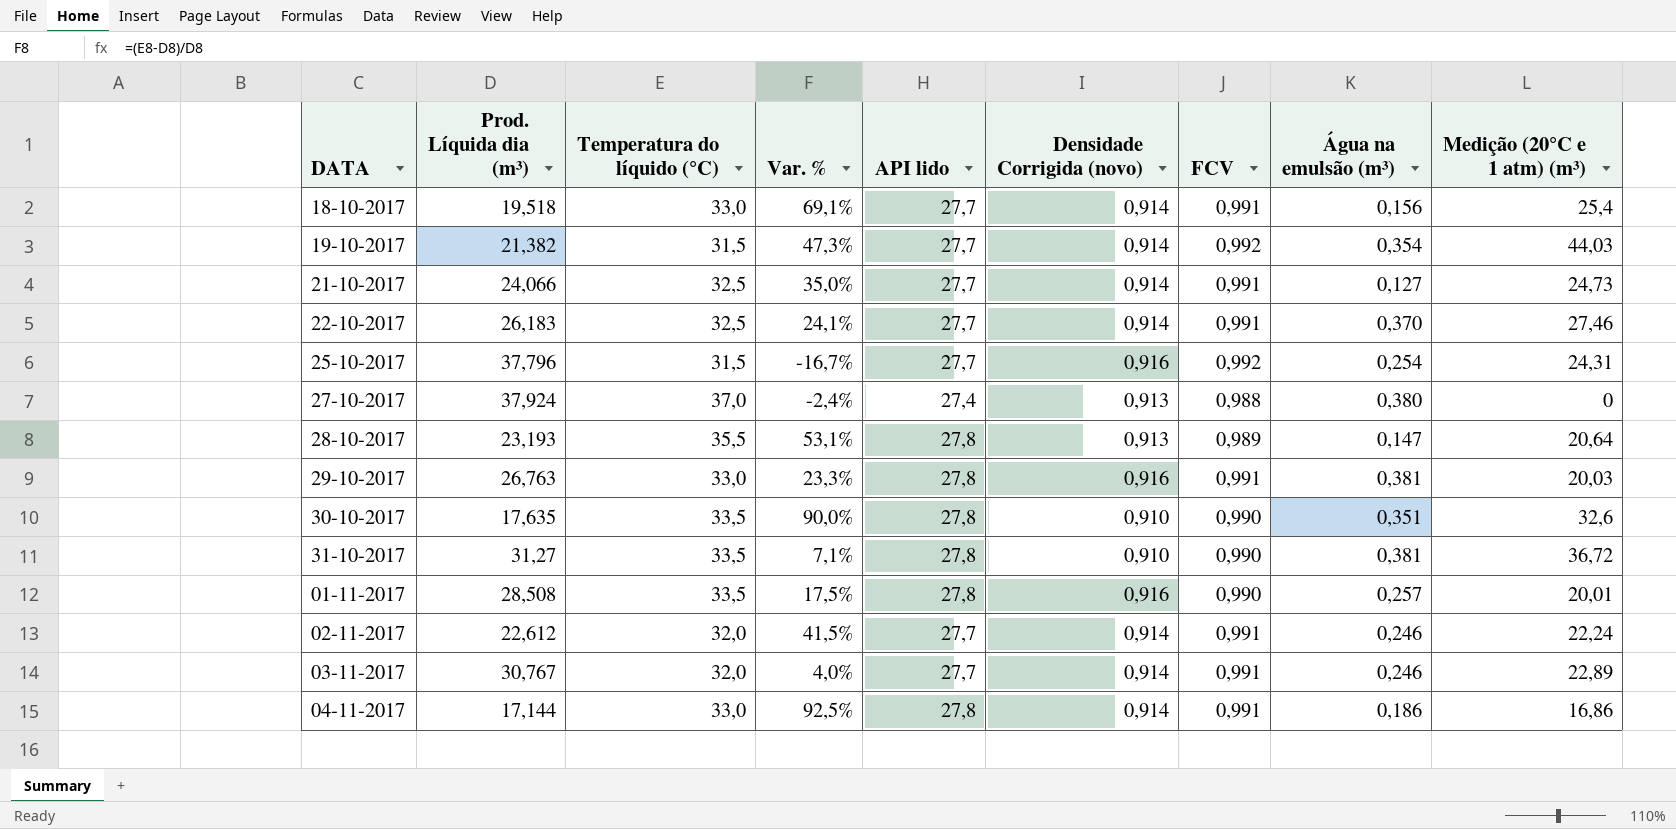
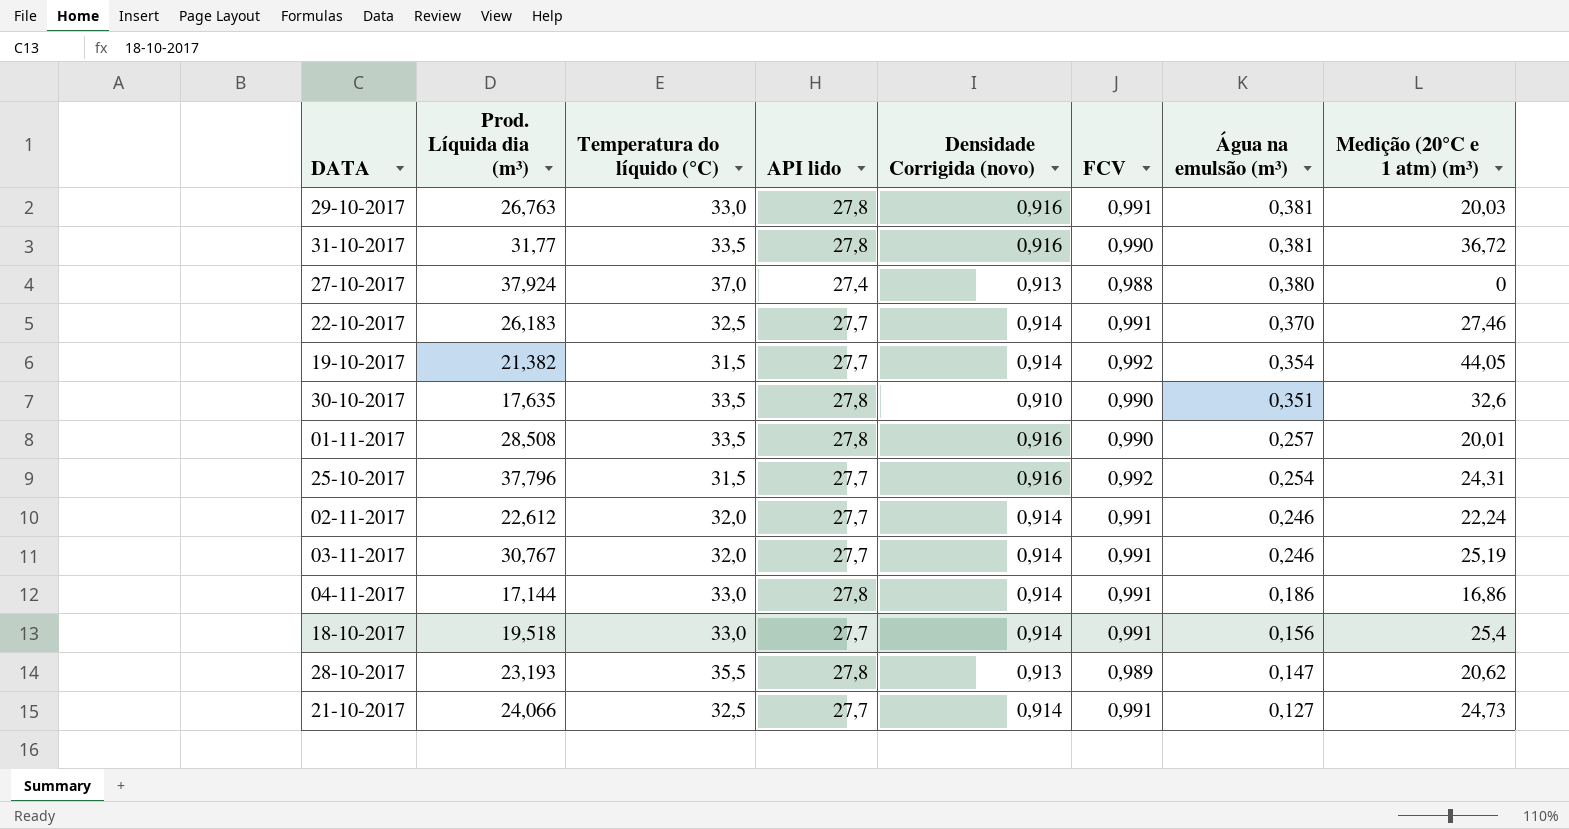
row order: DATA ascending -> Água na emulsão (m³) descending
column Var. % | formula: ([Temperatura do líquido (°C)] - [Prod. Líquida dia (m³)]) / [Prod. Líquida dia (m³)] -> none
31-10-2017 | Prod. Líquida dia (m³): 31,27 -> 31,77
31-10-2017 | Densidade Corrigida (novo): 0,910 -> 0,916
19-10-2017 | Medição (20°C e 1 atm) (m³): 44,03 -> 44,05
03-11-2017 | Medição (20°C e 1 atm) (m³): 22,89 -> 25,19
28-10-2017 | Medição (20°C e 1 atm) (m³): 20,64 -> 20,62

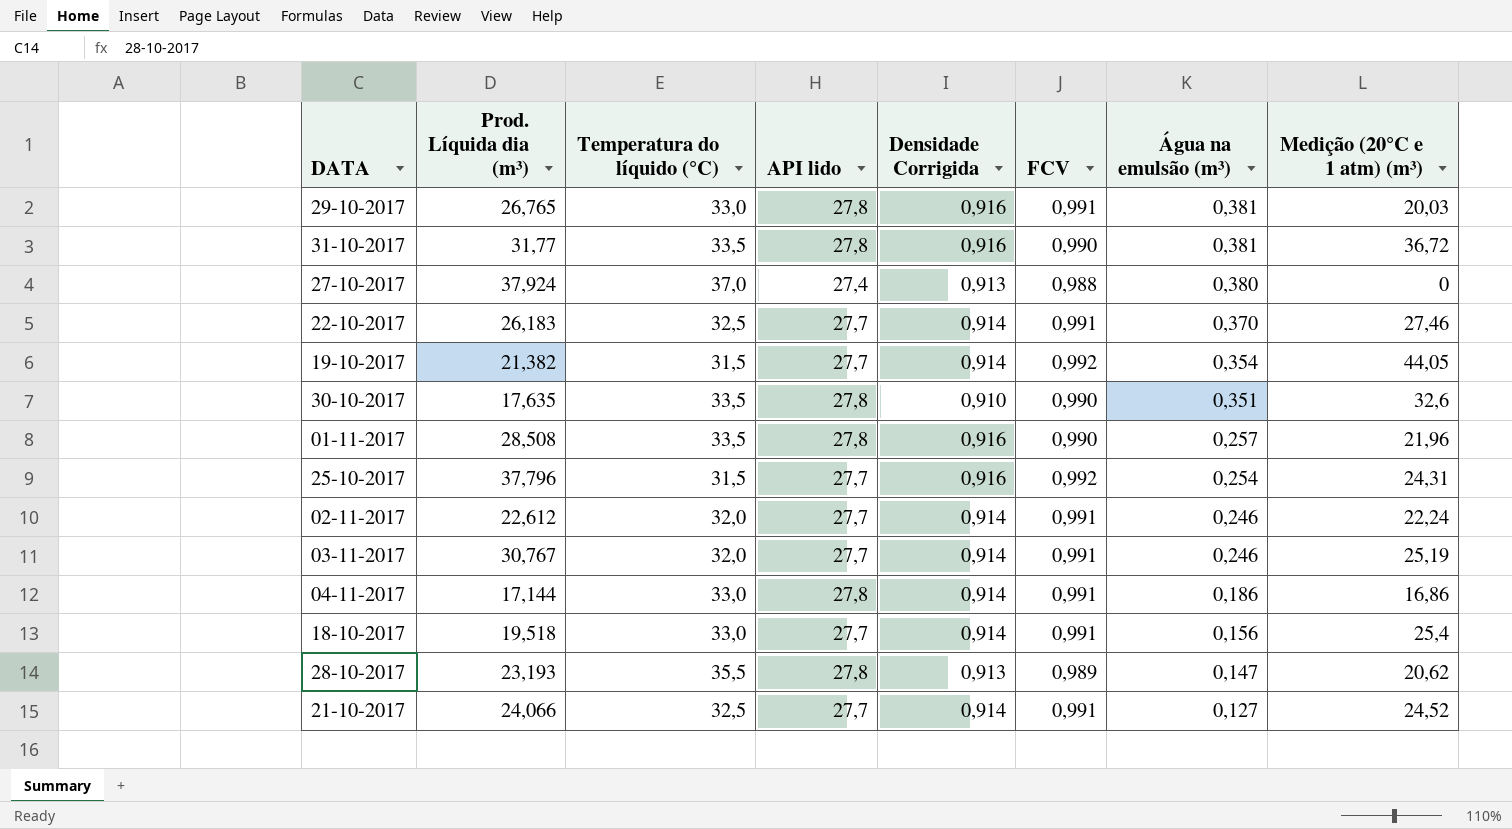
column name: Densidade Corrigida (novo) -> Densidade Corrigida
29-10-2017 | Prod. Líquida dia (m³): 26,763 -> 26,765
01-11-2017 | Medição (20°C e 1 atm) (m³): 20,01 -> 21,96
21-10-2017 | Medição (20°C e 1 atm) (m³): 24,73 -> 24,52

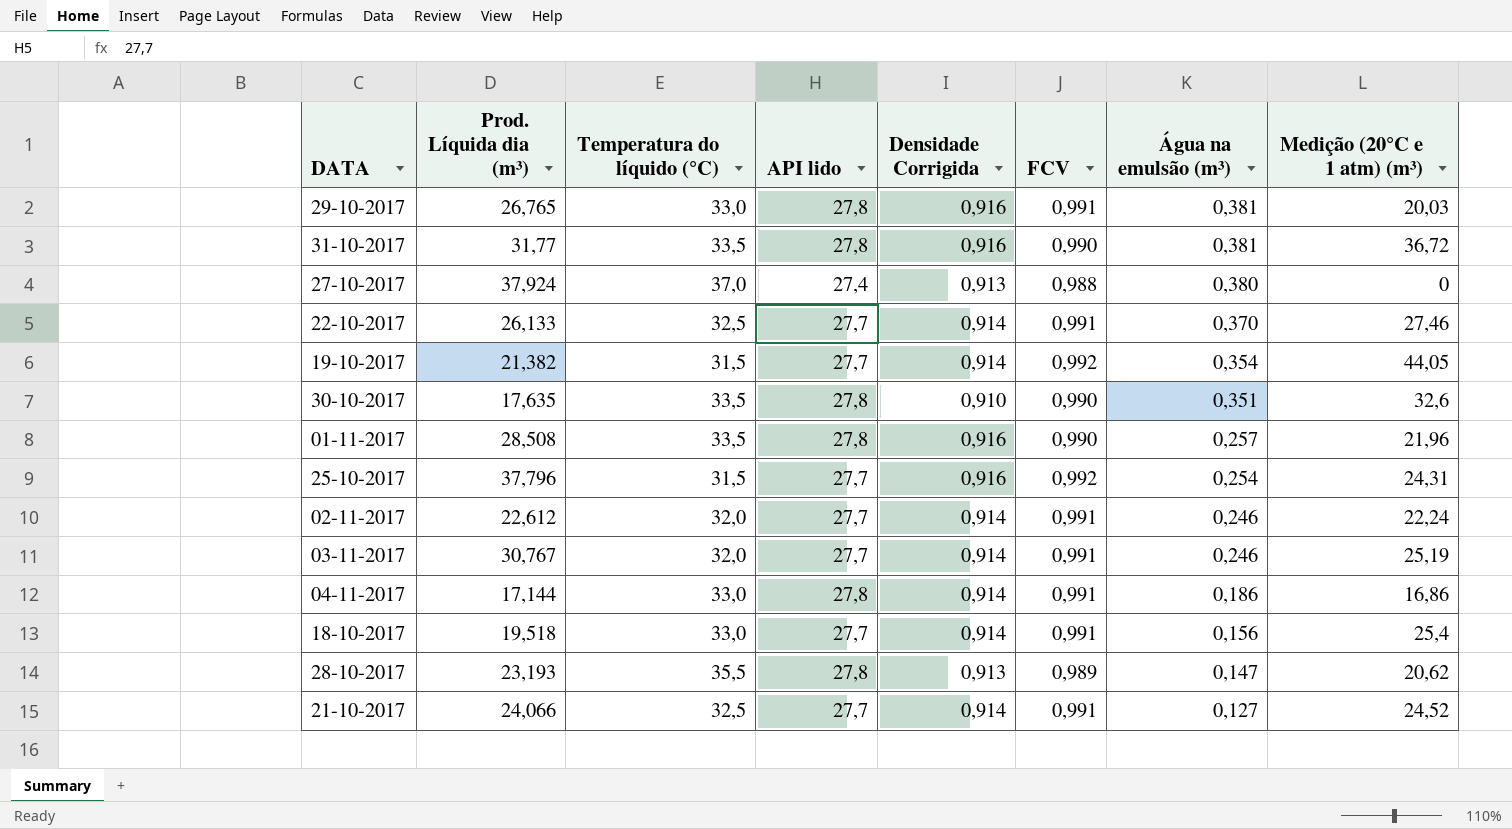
22-10-2017 | Prod. Líquida dia (m³): 26,183 -> 26,133

